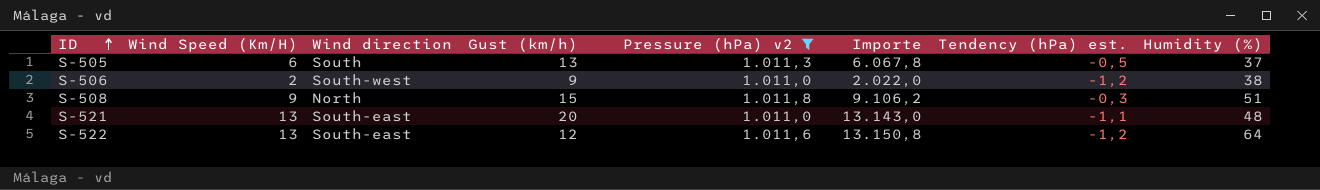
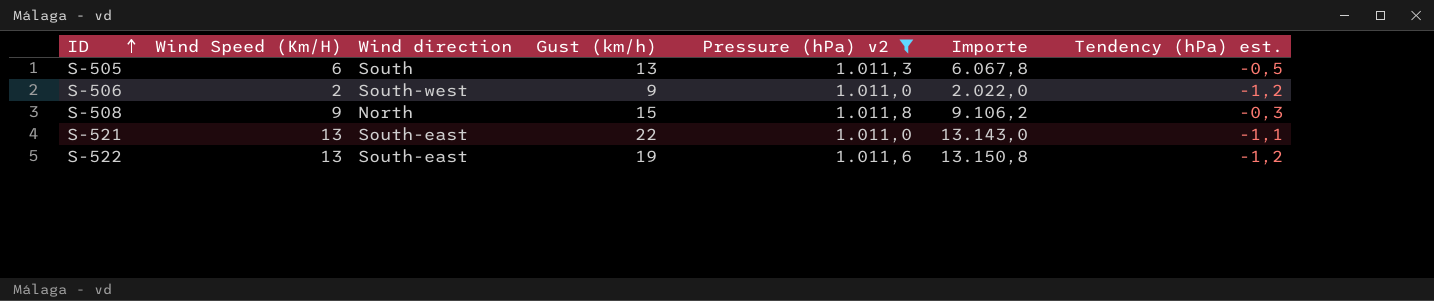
column Humidity (%) | position: 8 -> none
S-521 | Gust (km/h): 20 -> 22
S-522 | Gust (km/h): 12 -> 19

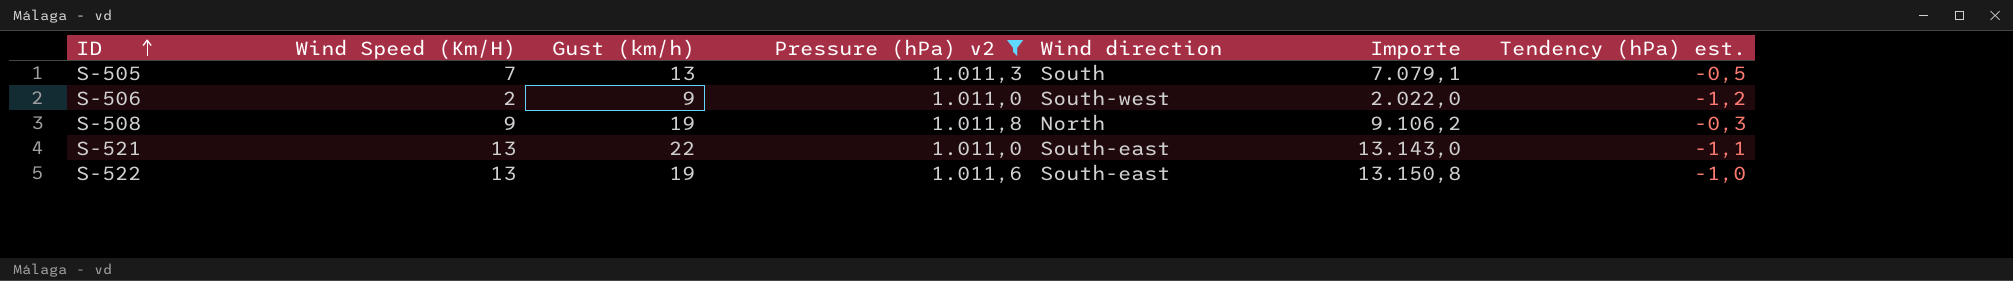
column Wind direction | position: 3 -> 5
S-505 | Wind Speed (Km/H): 6 -> 7
S-505 | Importe: 6.067,8 -> 7.079,1
S-508 | Gust (km/h): 15 -> 19
S-522 | Tendency (hPa) est.: -1,2 -> -1,0

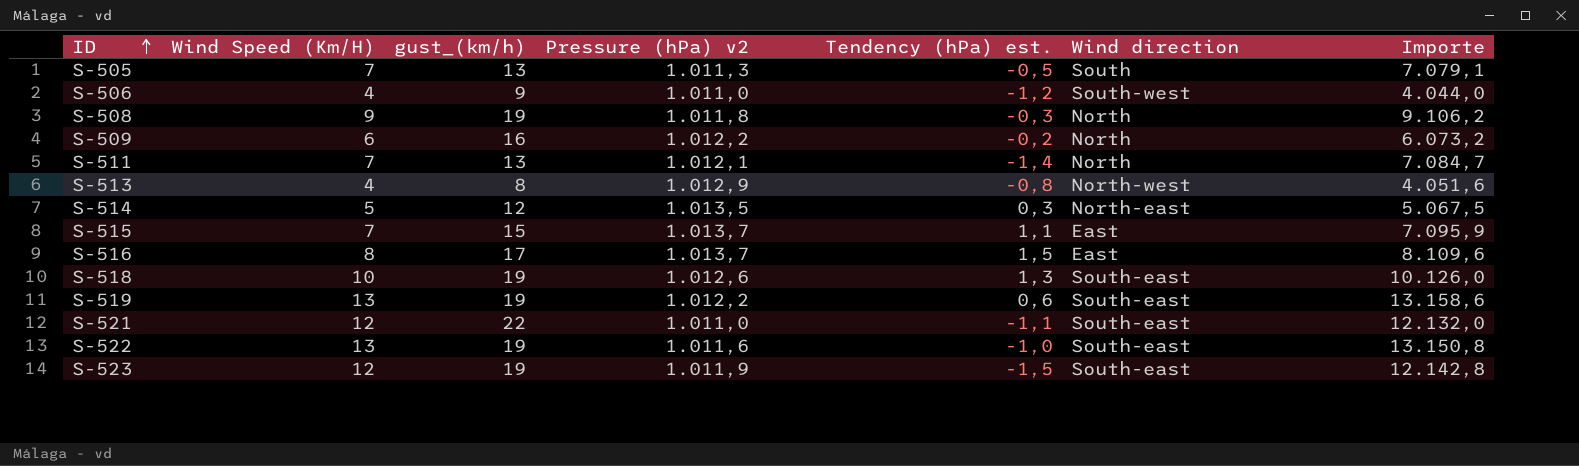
filter: Pressure (hPa) v2 <= 1.011,8 -> none
column name: Gust (km/h) -> gust_(km/h)
column Tendency (hPa) est. | position: 7 -> 5
S-506 | Wind Speed (Km/H): 2 -> 4
S-506 | Importe: 2.022,0 -> 4.044,0
S-521 | Wind Speed (Km/H): 13 -> 12
S-521 | Importe: 13.143,0 -> 12.132,0

